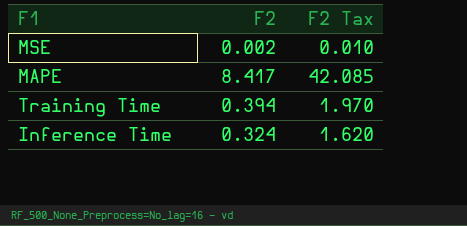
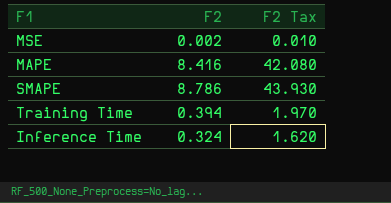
MAPE | F2: 8.417 -> 8.416
MAPE | F2 Tax: 42.085 -> 42.080
row SMAPE: none -> 8.786 | 43.930

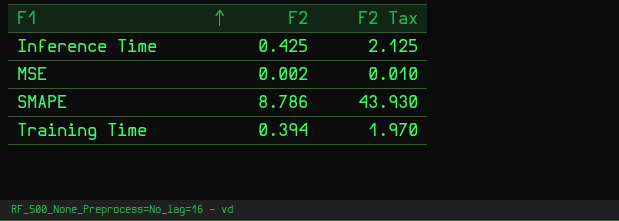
row order: none -> F1 ascending
row MAPE: 8.416 | 42.080 -> none
Inference Time | F2: 0.324 -> 0.425
Inference Time | F2 Tax: 1.620 -> 2.125

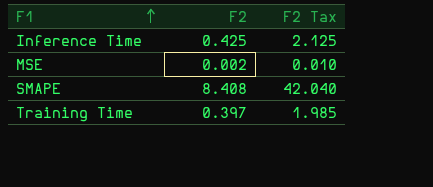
SMAPE | F2: 8.786 -> 8.408
SMAPE | F2 Tax: 43.930 -> 42.040
Training Time | F2: 0.394 -> 0.397
Training Time | F2 Tax: 1.970 -> 1.985

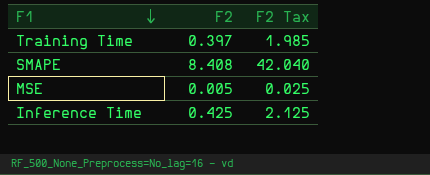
row order: F1 ascending -> F1 descending
MSE | F2: 0.002 -> 0.005
MSE | F2 Tax: 0.010 -> 0.025

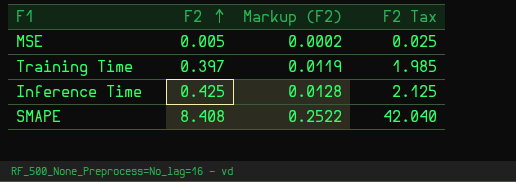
row order: F1 descending -> F2 ascending
column Markup (F2) | formula: none -> [F2] * 0.03

